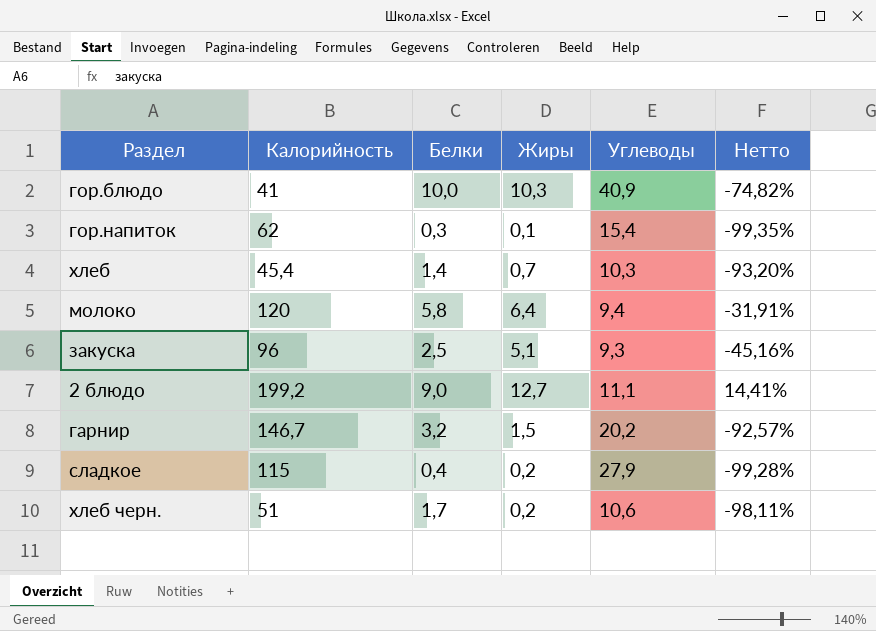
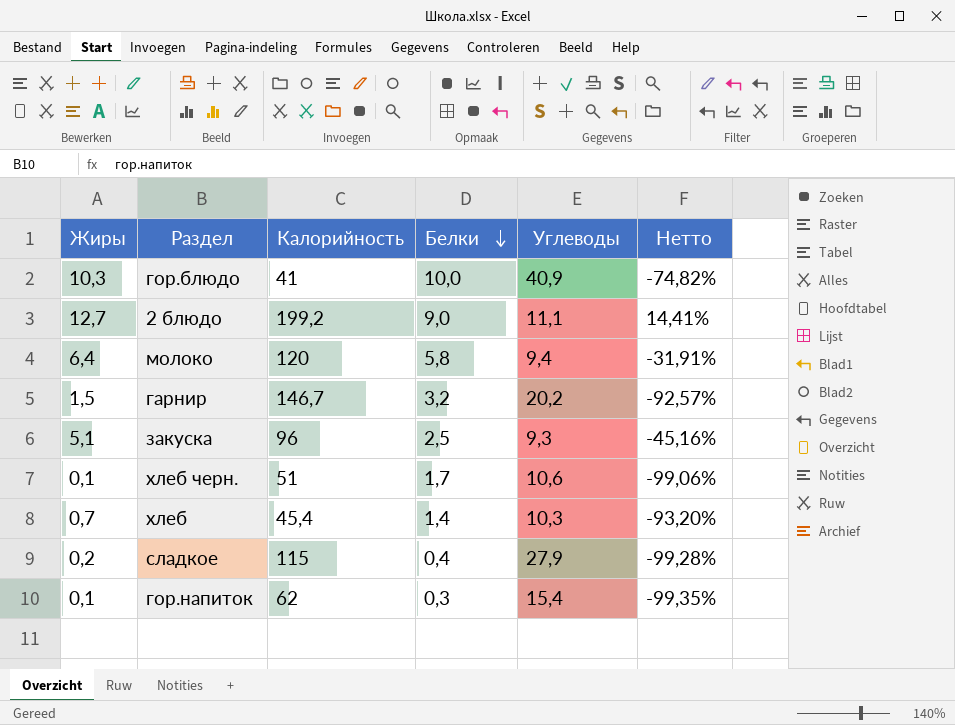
row order: none -> Белки descending
column Жиры | position: 4 -> 1
хлеб черн. | Жиры: 0,2 -> 0,1
хлеб черн. | Нетто: -98,11% -> -99,06%

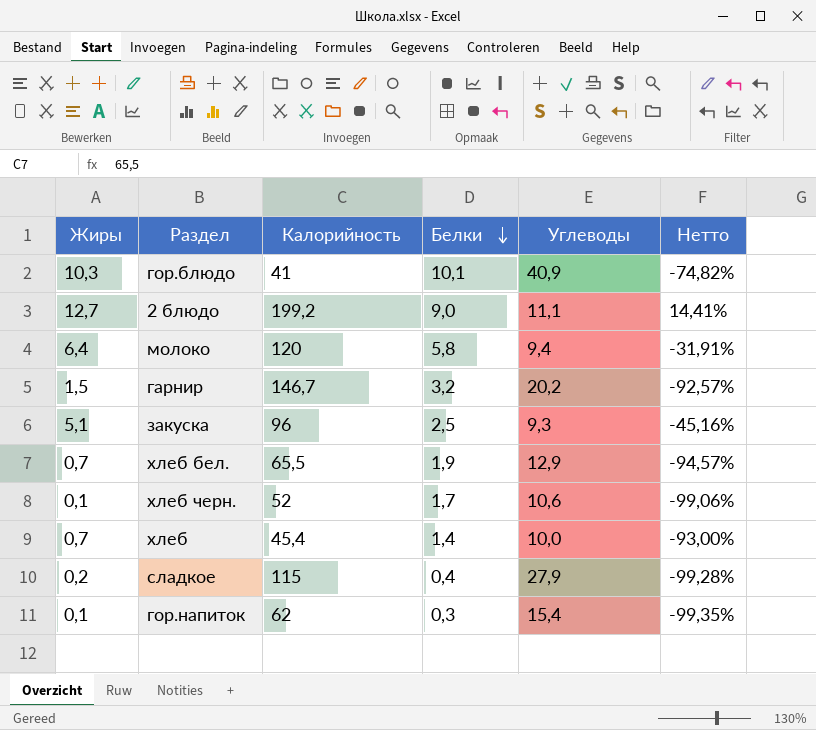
гор.блюдо | Белки: 10,0 -> 10,1
row хлеб бел.: none -> 0,7 | 65,5 | 1,9 | 12,9 | -94,57%
хлеб черн. | Калорийность: 51 -> 52
хлеб | Углеводы: 10,3 -> 10,0
хлеб | Нетто: -93,20% -> -93,00%

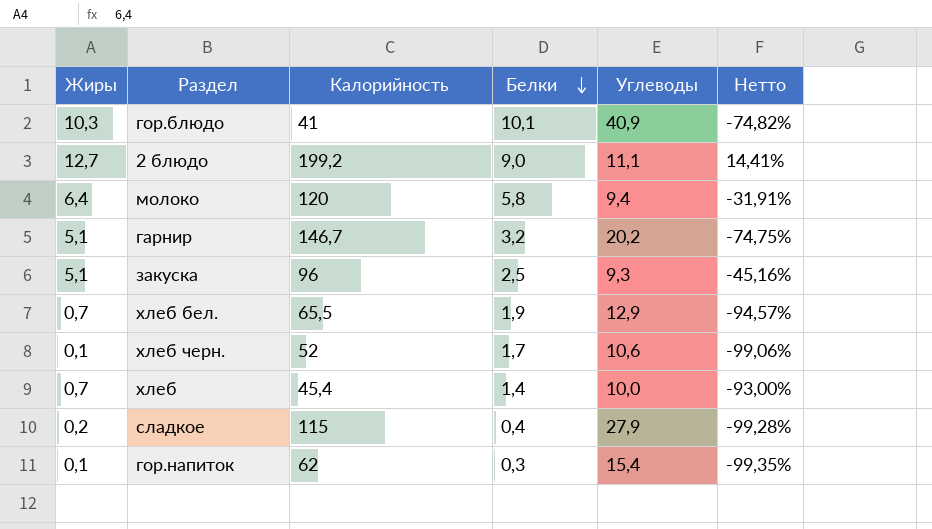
гарнир | Жиры: 1,5 -> 5,1
гарнир | Нетто: -92,57% -> -74,75%

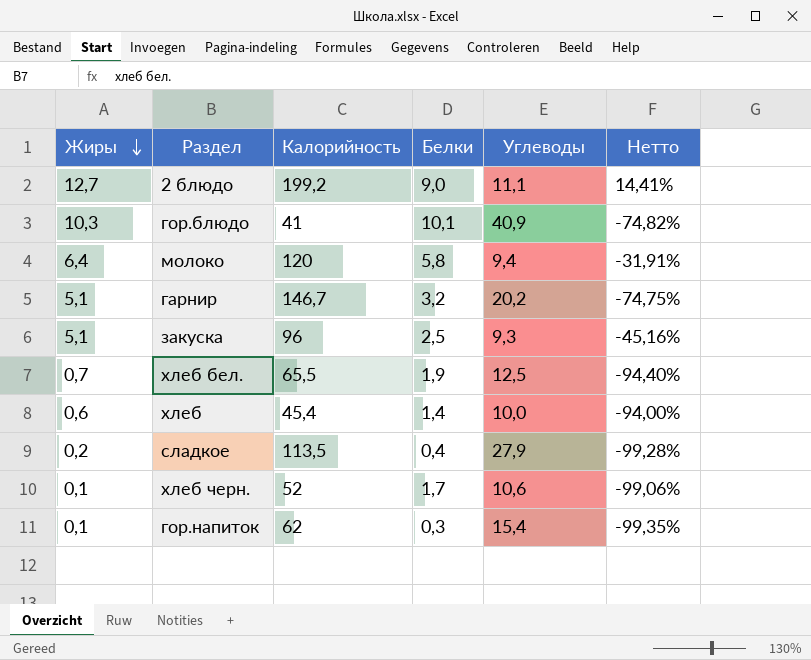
row order: Белки descending -> Жиры descending
хлеб бел. | Углеводы: 12,9 -> 12,5
хлеб бел. | Нетто: -94,57% -> -94,40%
хлеб | Жиры: 0,7 -> 0,6
хлеб | Нетто: -93,00% -> -94,00%
сладкое | Калорийность: 115 -> 113,5

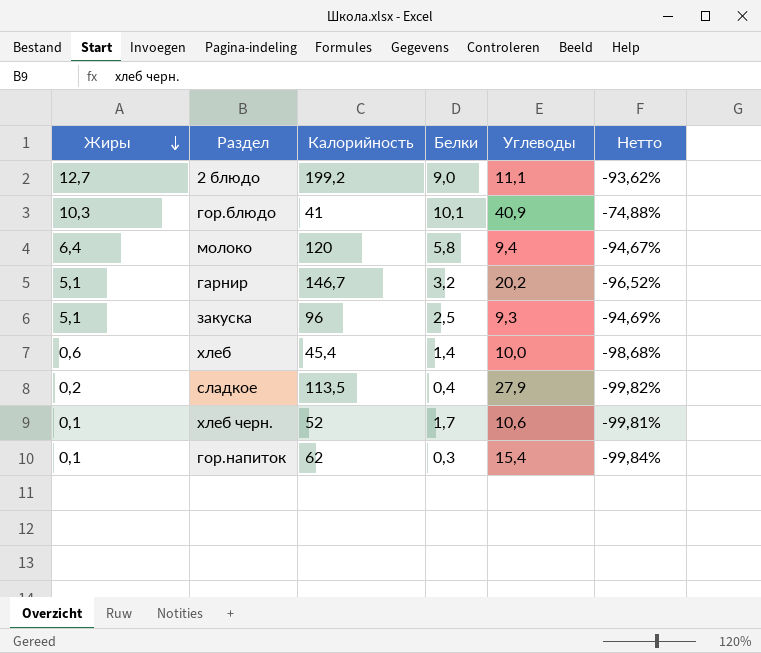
column Нетто | formula: ([Жиры] - [Углеводы]) / [Углеводы] -> ([Жиры] - [Калорийность]) / [Калорийность]
row хлеб бел.: 0,7 | 65,5 | 1,9 | 12,5 | -94,40% -> none

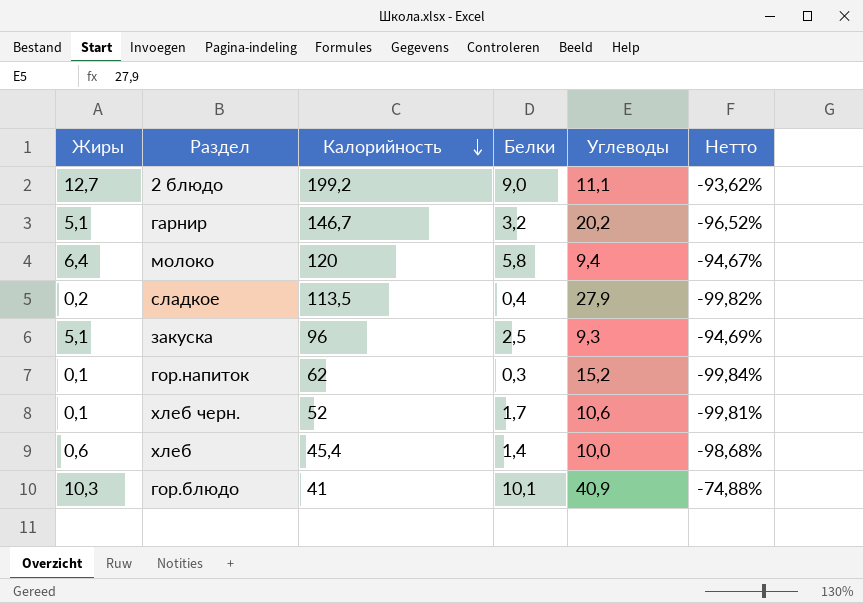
row order: Жиры descending -> Калорийность descending
гор.напиток | Углеводы: 15,4 -> 15,2

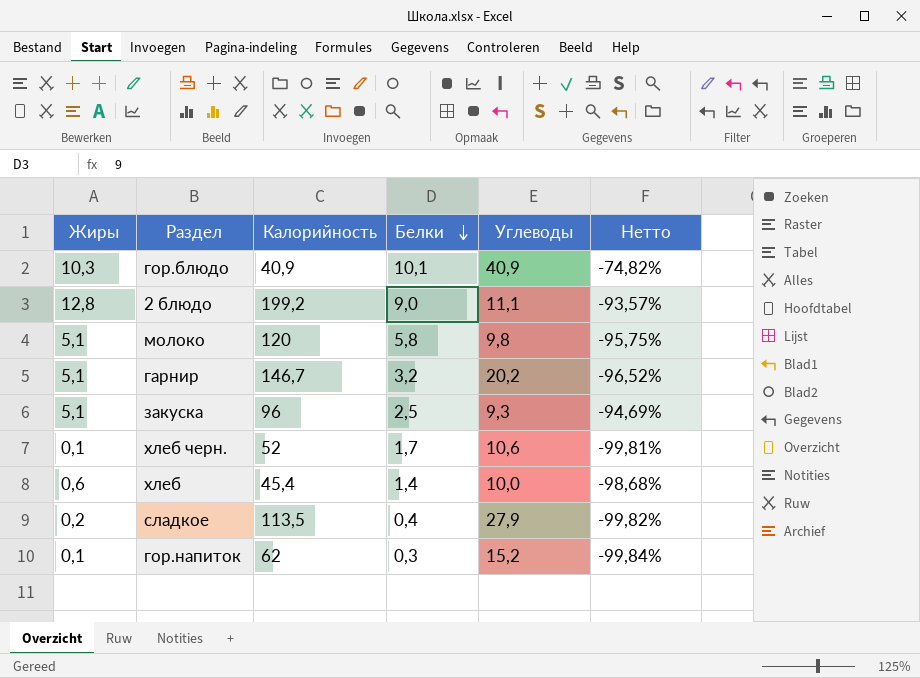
row order: Калорийность descending -> Белки descending
гор.блюдо | Калорийность: 41 -> 40,9
гор.блюдо | Нетто: -74,88% -> -74,82%
2 блюдо | Жиры: 12,7 -> 12,8
2 блюдо | Нетто: -93,62% -> -93,57%
молоко | Жиры: 6,4 -> 5,1
молоко | Углеводы: 9,4 -> 9,8
молоко | Нетто: -94,67% -> -95,75%

